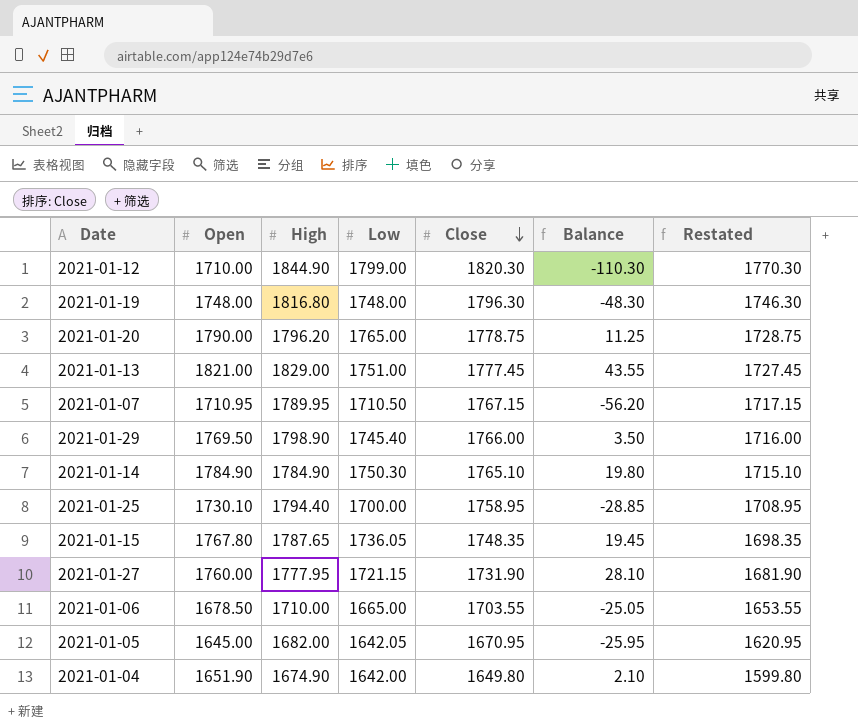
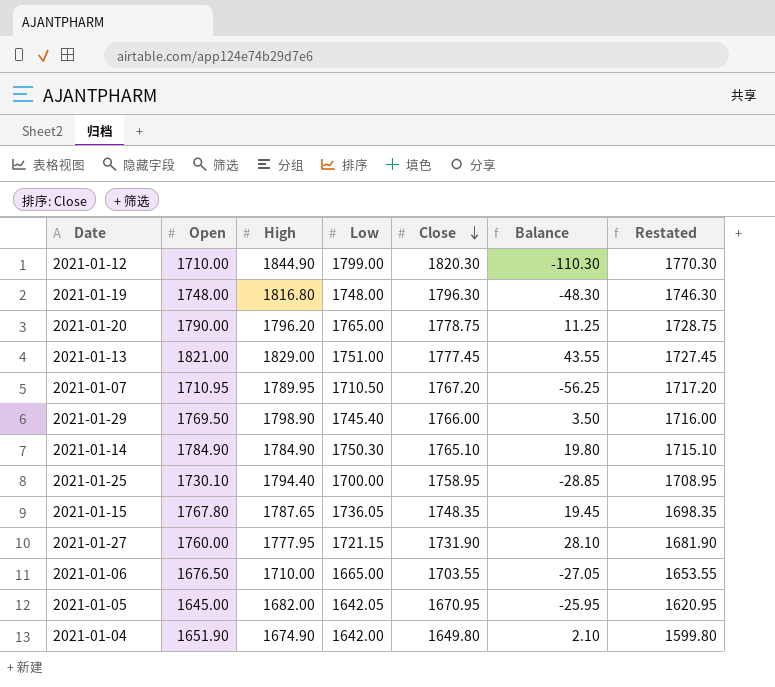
2021-01-07 | Close: 1767.15 -> 1767.20
2021-01-07 | Balance: -56.20 -> -56.25
2021-01-07 | Restated: 1717.15 -> 1717.20
2021-01-06 | Open: 1678.50 -> 1676.50
2021-01-06 | Balance: -25.05 -> -27.05

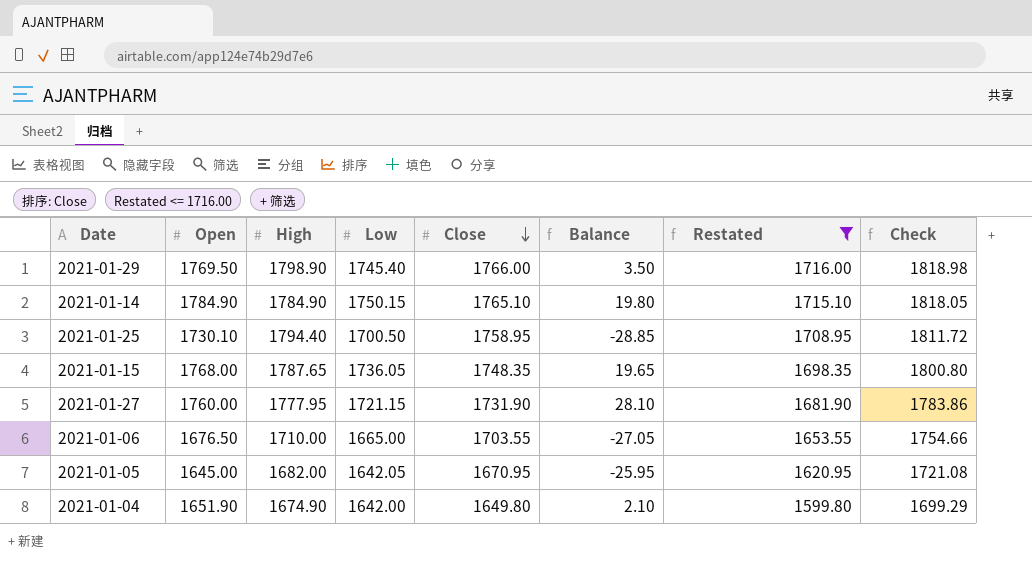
filter: none -> Restated <= 1716.00
column Check | formula: none -> [Close] * 1.03
2021-01-14 | Low: 1750.30 -> 1750.15
2021-01-25 | Low: 1700.00 -> 1700.50
2021-01-15 | Open: 1767.80 -> 1768.00
2021-01-15 | Balance: 19.45 -> 19.65

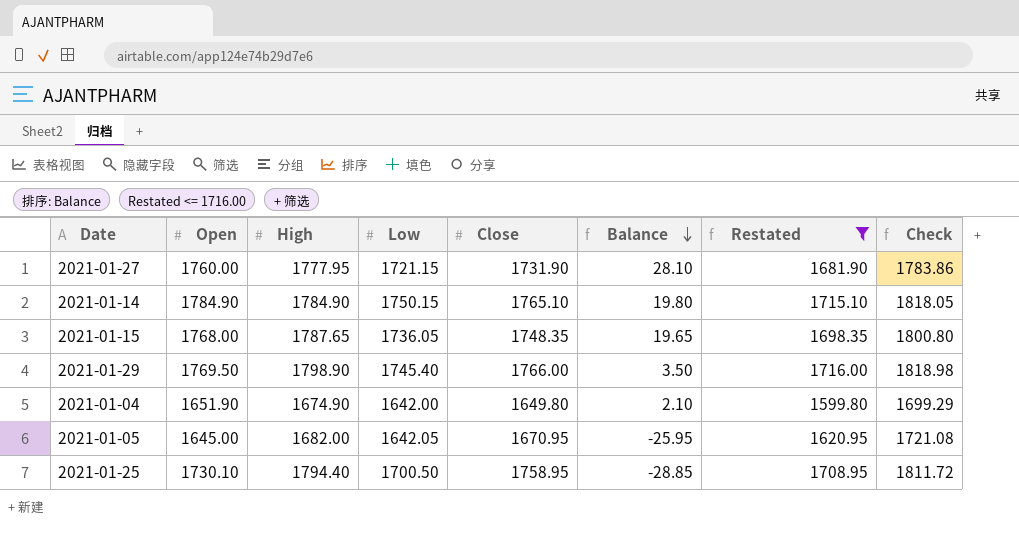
row order: Close descending -> Balance descending
row 2021-01-06: 1676.50 | 1710.00 | 1665.00 | 1703.55 | -27.05 | 1653.55 | 1754.66 -> none

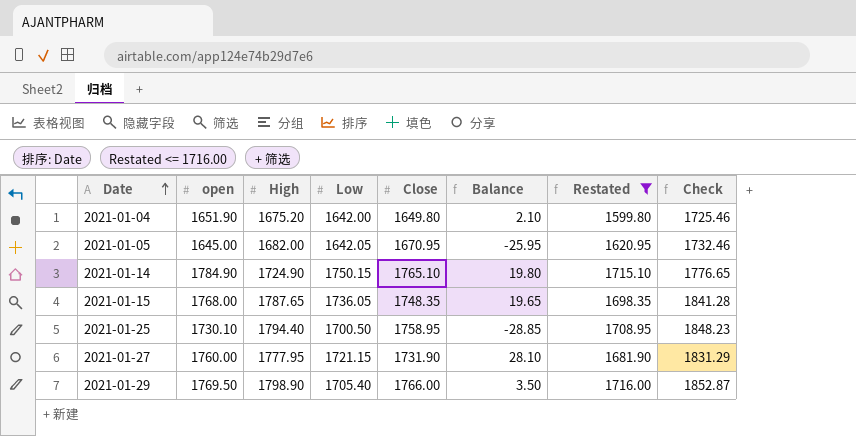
row order: Balance descending -> Date ascending
column name: Open -> open
column Check | formula: [Close] * 1.03 -> [High] * 1.03
2021-01-04 | High: 1674.90 -> 1675.20
2021-01-14 | High: 1784.90 -> 1724.90
2021-01-29 | Low: 1745.40 -> 1705.40

